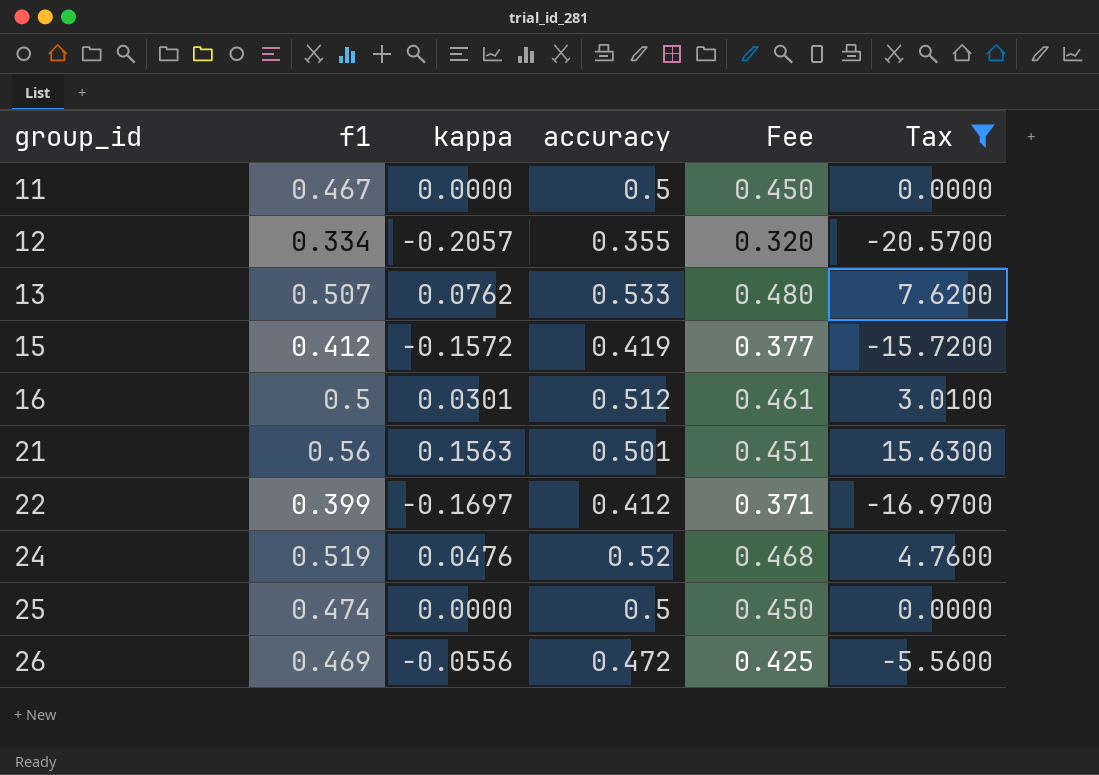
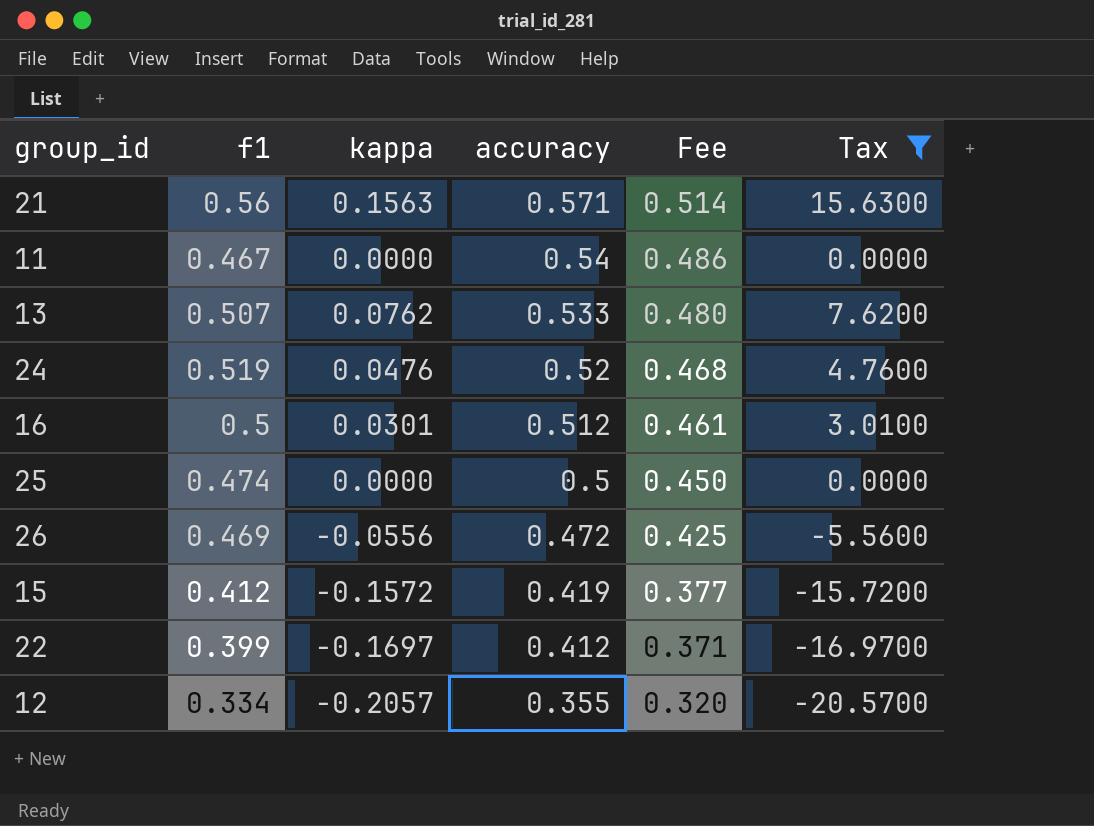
row order: group_id ascending -> accuracy descending
21 | accuracy: 0.501 -> 0.571
21 | Fee: 0.451 -> 0.514
11 | accuracy: 0.5 -> 0.54
11 | Fee: 0.450 -> 0.486

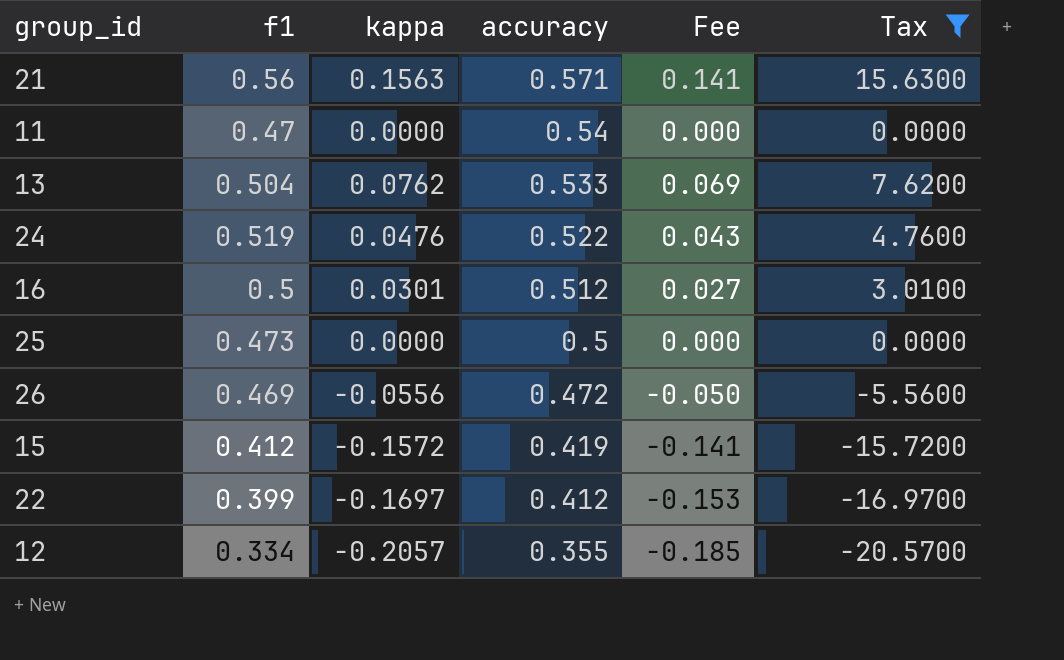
column Fee | formula: [accuracy] * 0.9 -> [kappa] * 0.9
11 | f1: 0.467 -> 0.47
13 | f1: 0.507 -> 0.504
24 | accuracy: 0.52 -> 0.522
25 | f1: 0.474 -> 0.473

